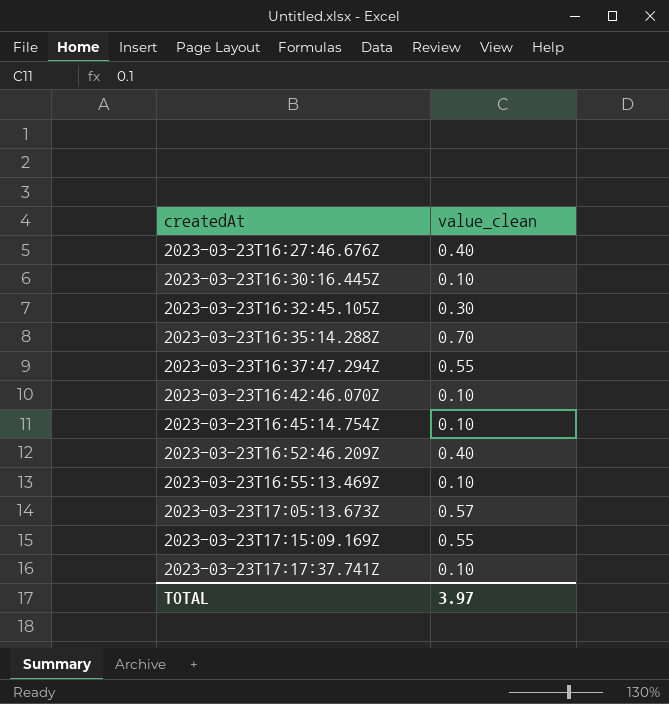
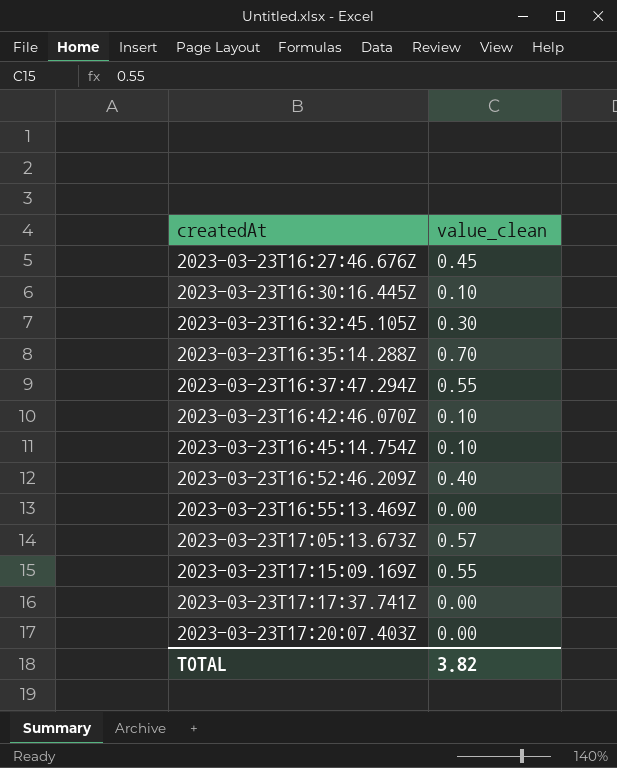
2023-03-23T16:27:46.676Z | value_clean: 0.40 -> 0.45
2023-03-23T16:55:13.469Z | value_clean: 0.10 -> 0.00
2023-03-23T17:17:37.741Z | value_clean: 0.10 -> 0.00
row 2023-03-23T17:20:07.403Z: none -> 0.00
TOTAL | value_clean: 3.97 -> 3.82

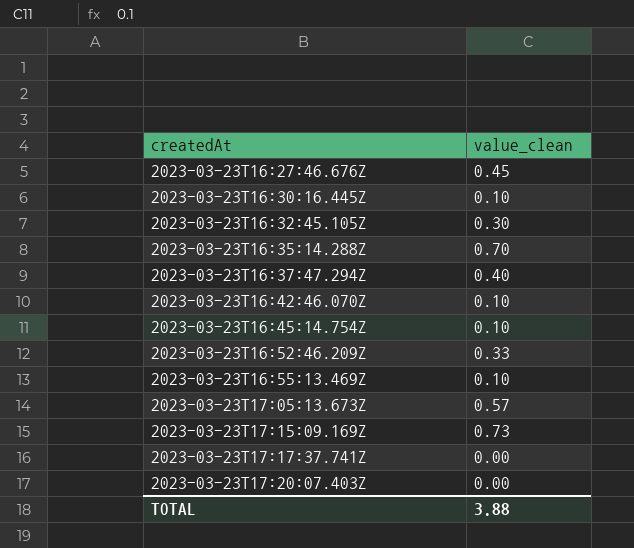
2023-03-23T16:37:47.294Z | value_clean: 0.55 -> 0.40
2023-03-23T16:52:46.209Z | value_clean: 0.40 -> 0.33
2023-03-23T16:55:13.469Z | value_clean: 0.00 -> 0.10
2023-03-23T17:15:09.169Z | value_clean: 0.55 -> 0.73
TOTAL | value_clean: 3.82 -> 3.88

